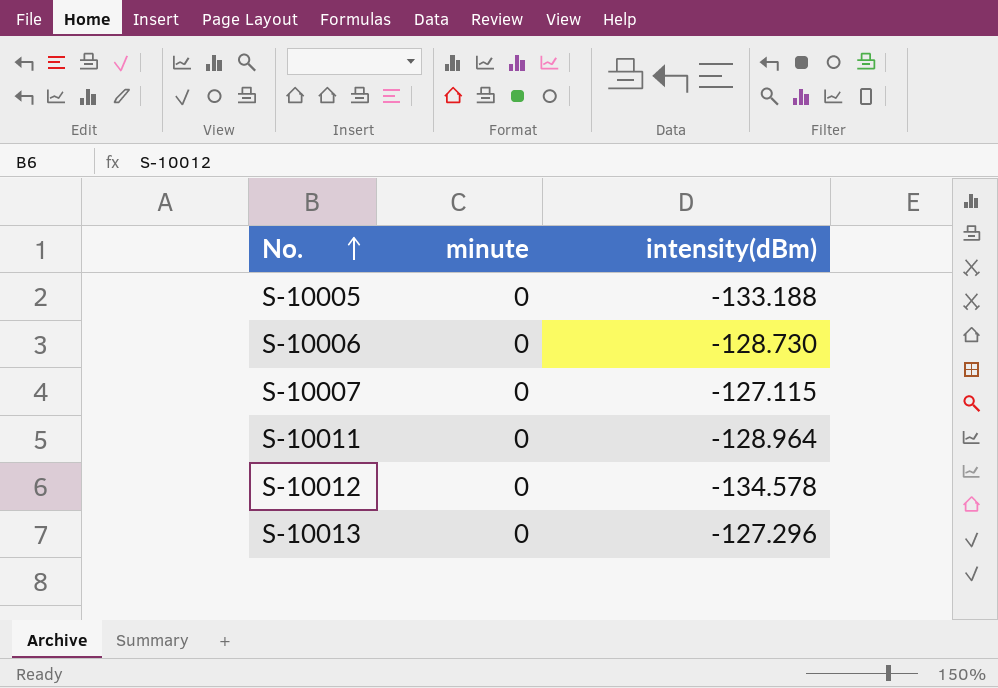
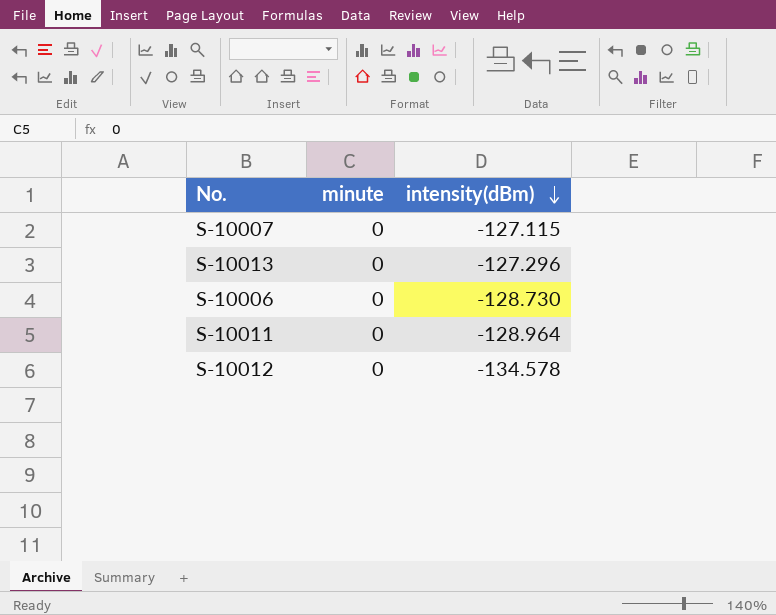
row order: No. ascending -> intensity(dBm) descending
row S-10005: 0 | -133.188 -> none

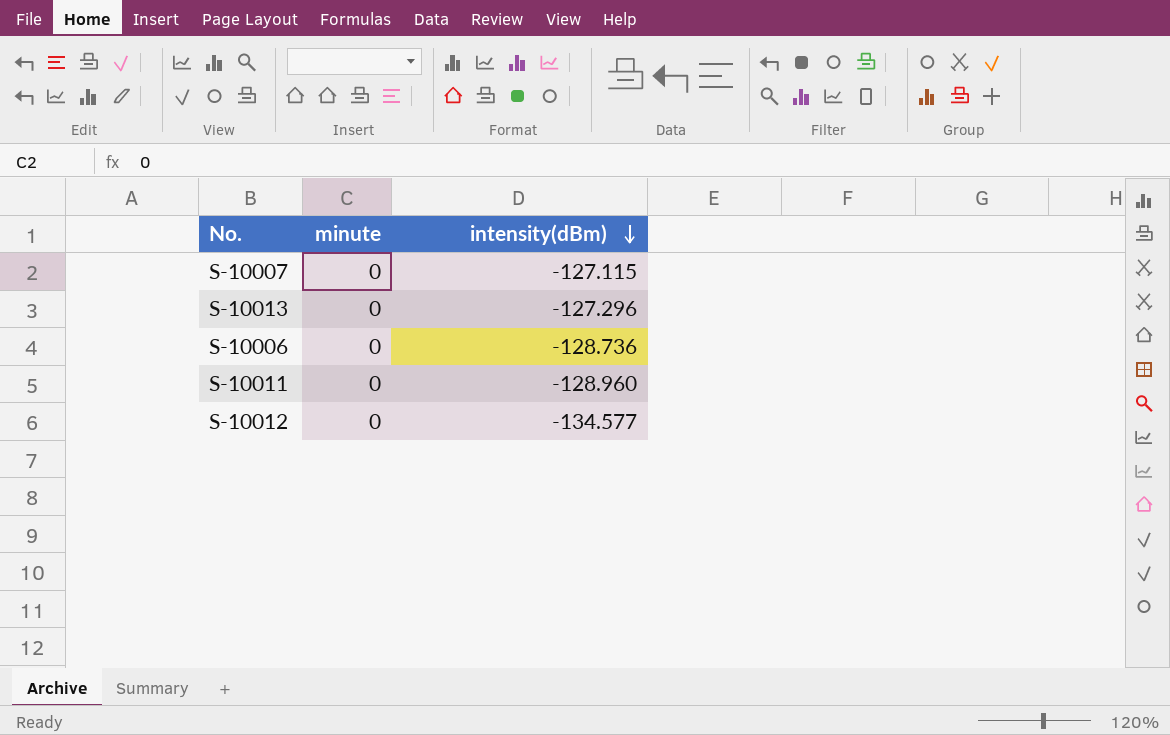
S-10006 | intensity(dBm): -128.730 -> -128.736
S-10011 | intensity(dBm): -128.964 -> -128.960
S-10012 | intensity(dBm): -134.578 -> -134.577

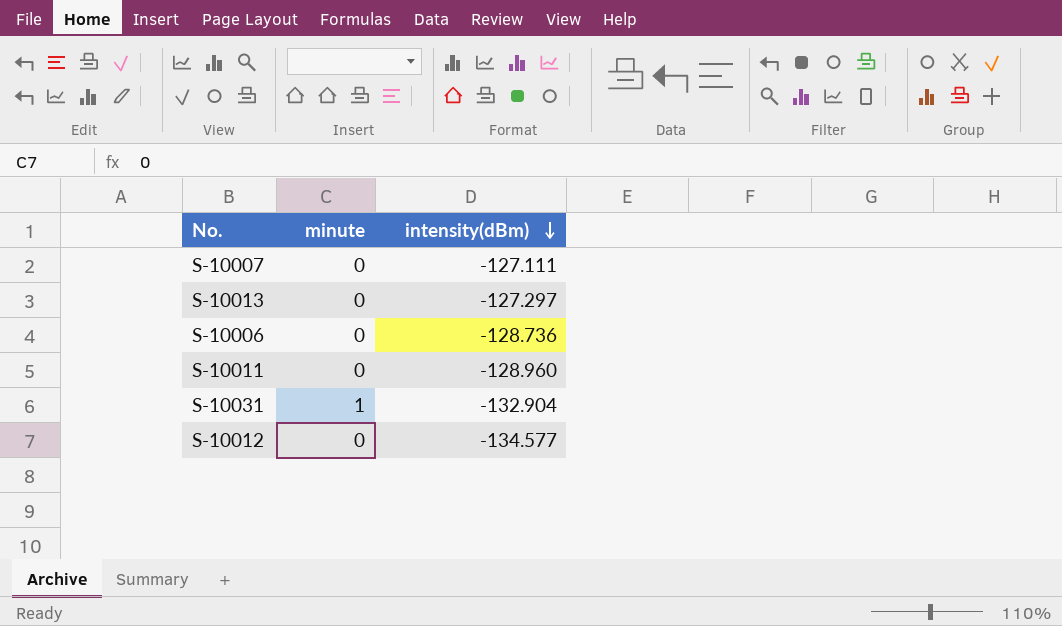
S-10007 | intensity(dBm): -127.115 -> -127.111
S-10013 | intensity(dBm): -127.296 -> -127.297
row S-10031: none -> 1 | -132.904

